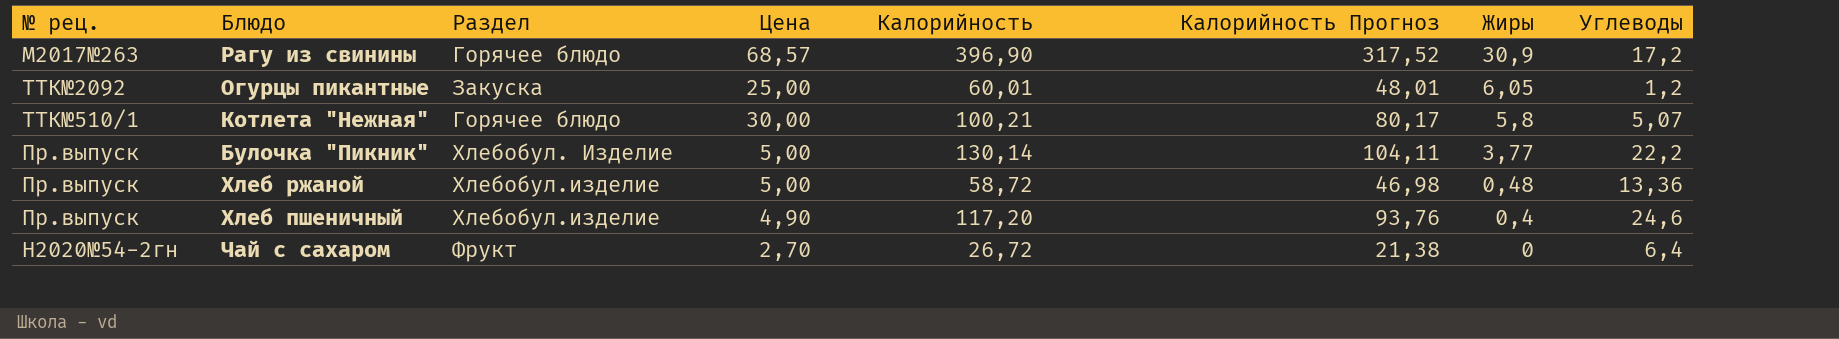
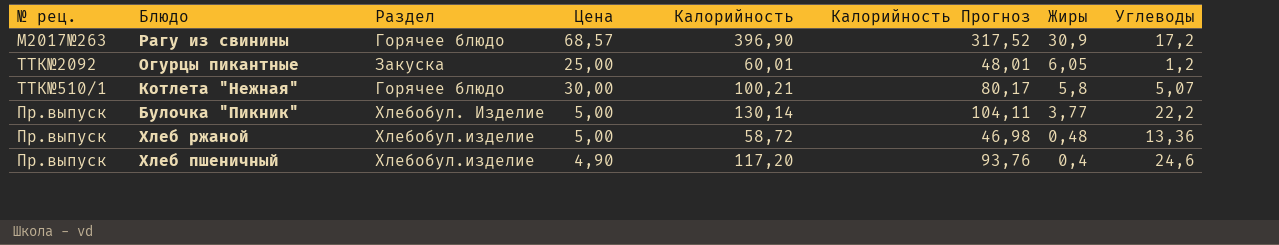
row Чай с сахаром: Н2020№54-2гн | Фрукт | 2,70 | 26,72 | 21,38 | 0 | 6,4 -> none

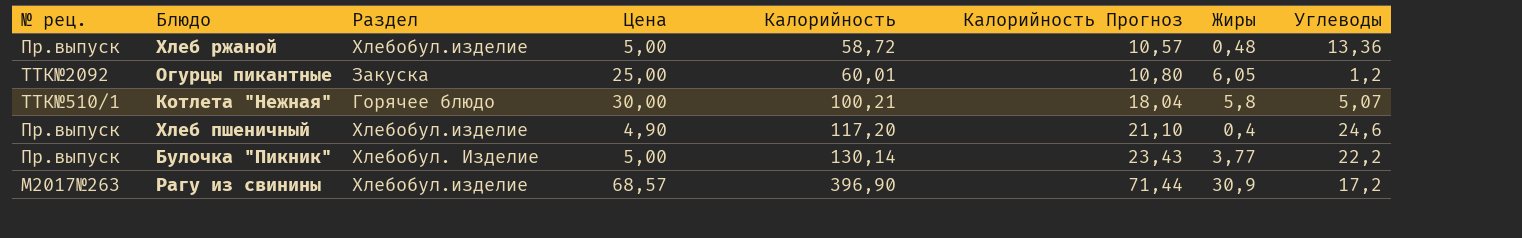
row order: Жиры descending -> Калорийность ascending
column Калорийность Прогноз | formula: [Калорийность] * 0,8 -> [Калорийность] * 0,18
Рагу из свинины | Раздел: Горячее блюдо -> Хлебобул.изделие

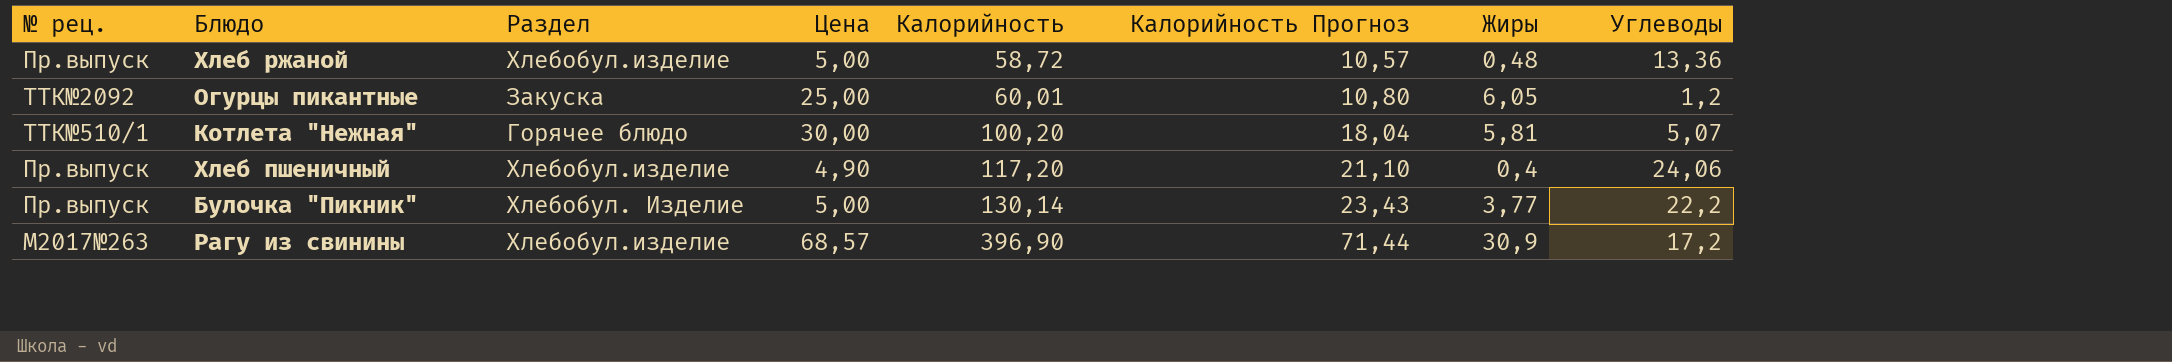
Котлета "Нежная" | Калорийность: 100,21 -> 100,20
Котлета "Нежная" | Жиры: 5,8 -> 5,81
Хлеб пшеничный | Углеводы: 24,6 -> 24,06

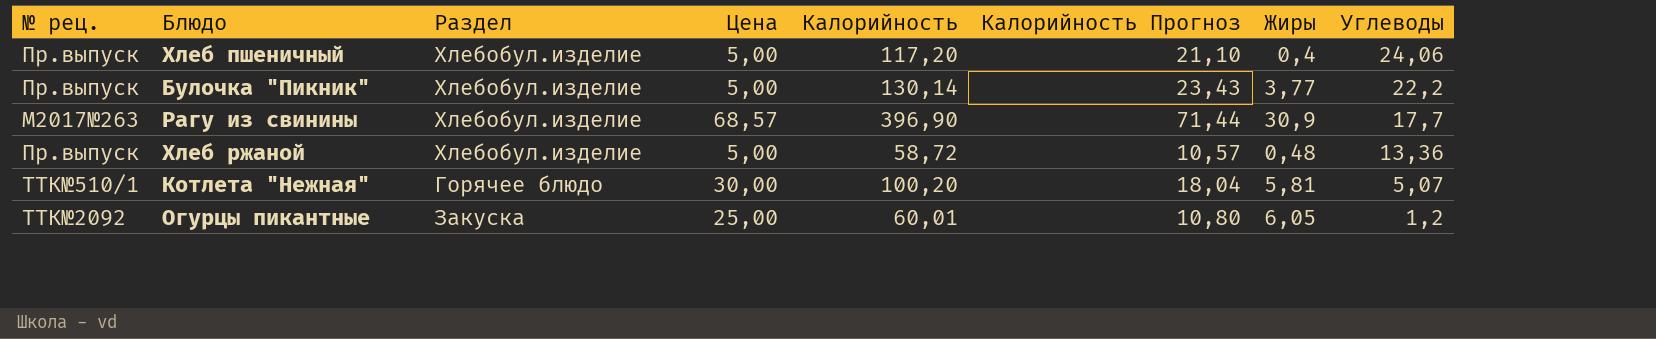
row order: Калорийность ascending -> Углеводы descending
Хлеб пшеничный | Цена: 4,90 -> 5,00
Булочка "Пикник" | Раздел: Хлебобул. Изделие -> Хлебобул.изделие
Рагу из свинины | Углеводы: 17,2 -> 17,7

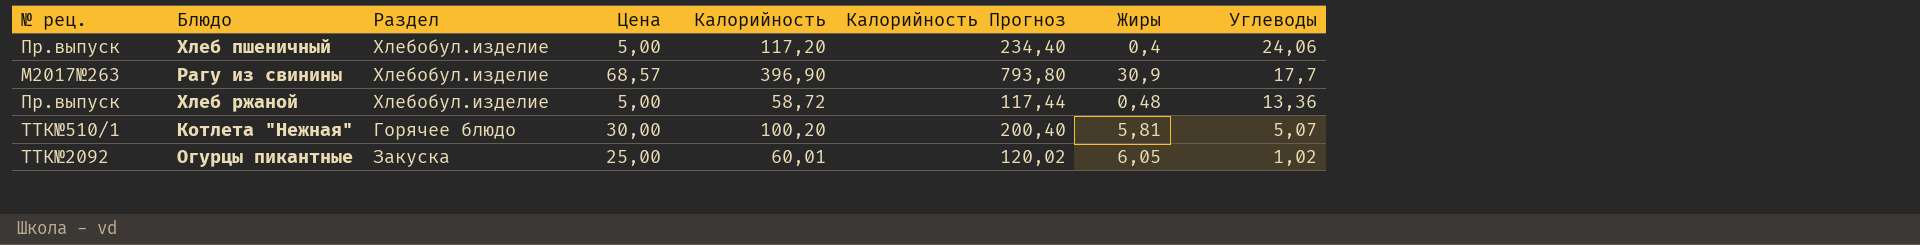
column Калорийность Прогноз | formula: [Калорийность] * 0,18 -> [Калорийность] * 2
row Булочка "Пикник": Пр.выпуск | Хлебобул.изделие | 5,00 | 130,14 | 23,43 | 3,77 | 22,2 -> none
Огурцы пикантные | Углеводы: 1,2 -> 1,02

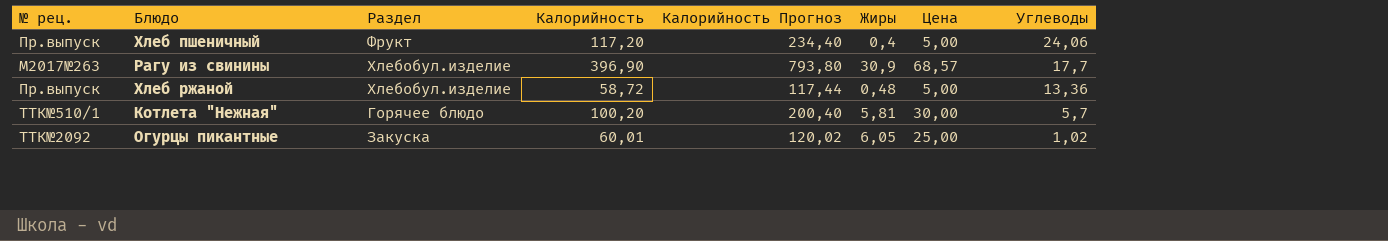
column Цена | position: 4 -> 7
Хлеб пшеничный | Раздел: Хлебобул.изделие -> Фрукт
Котлета "Нежная" | Углеводы: 5,07 -> 5,7

